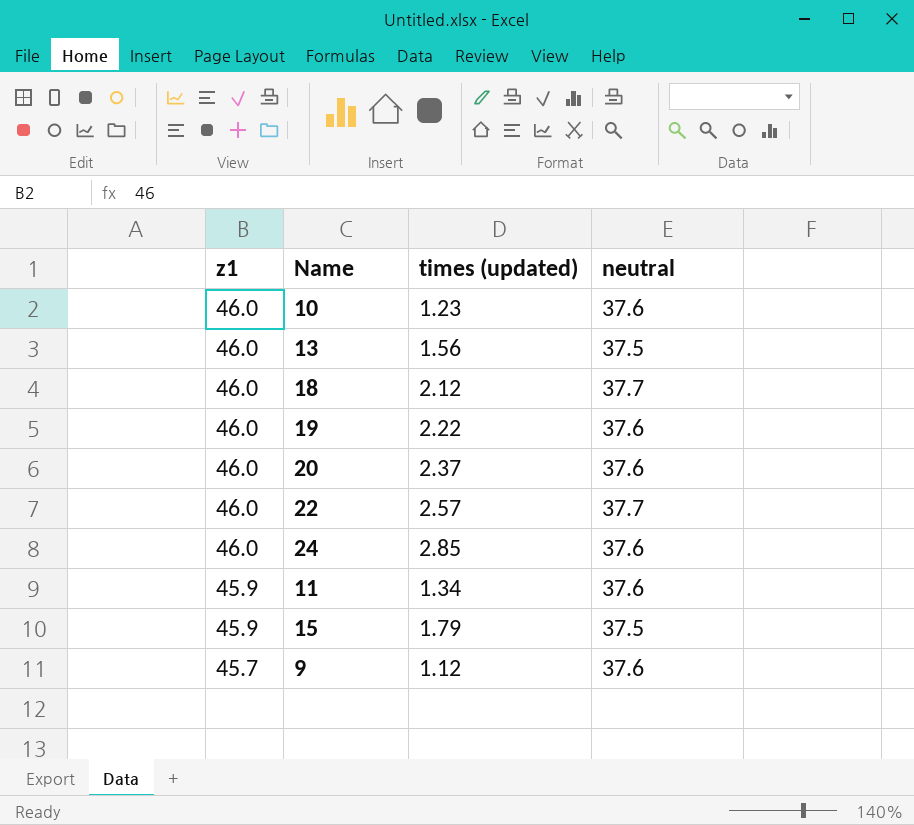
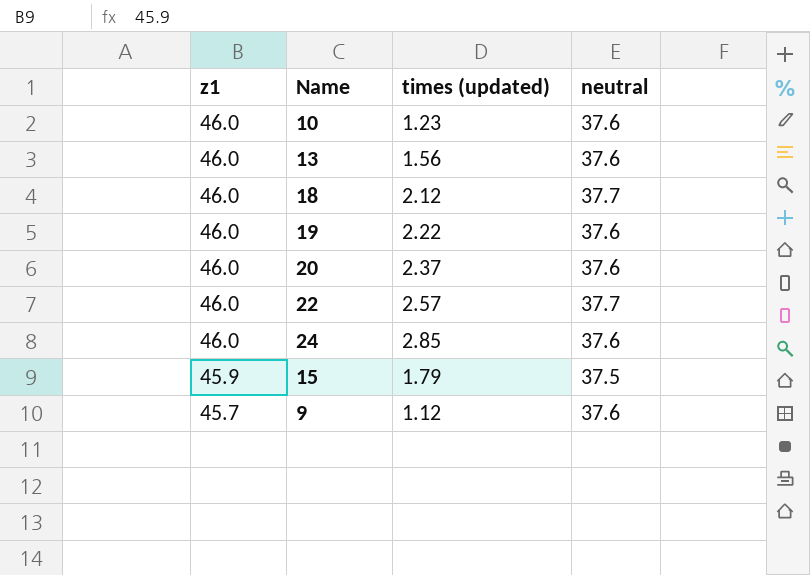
row 11: 45.9 | 1.34 | 37.6 -> none
13 | neutral: 37.5 -> 37.6

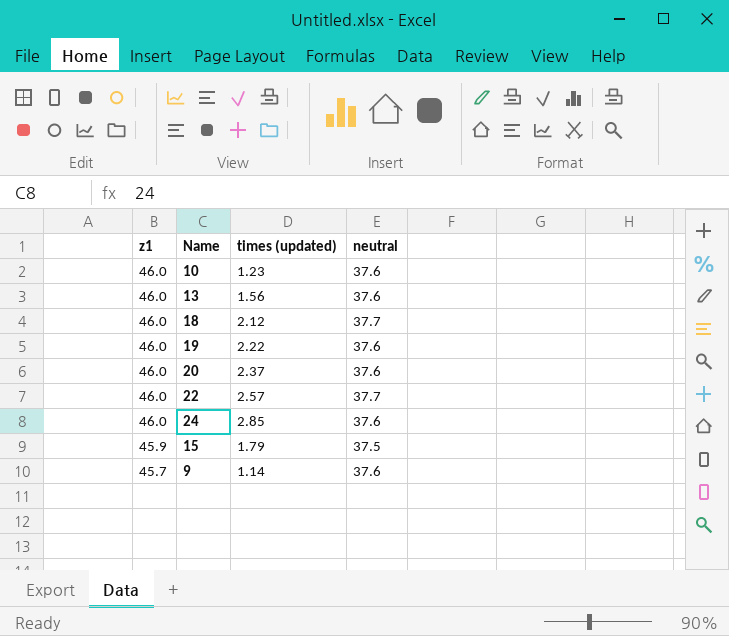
9 | times (updated): 1.12 -> 1.14

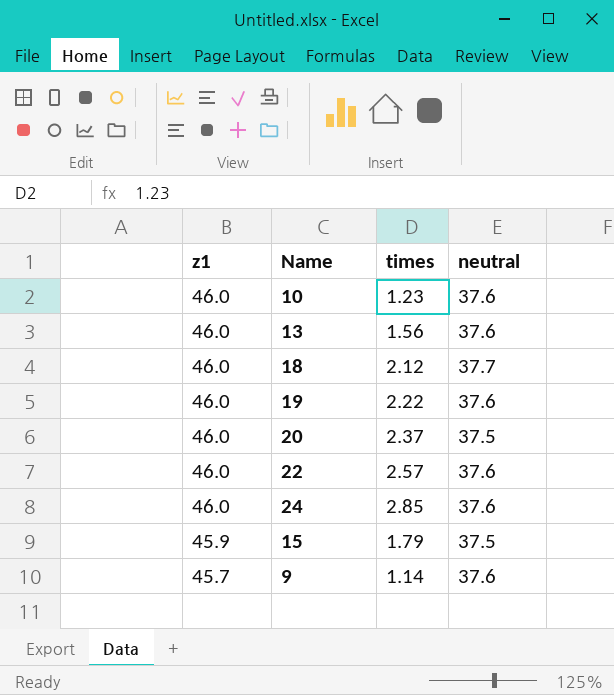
column name: times (updated) -> times
20 | neutral: 37.6 -> 37.5
22 | neutral: 37.7 -> 37.6

